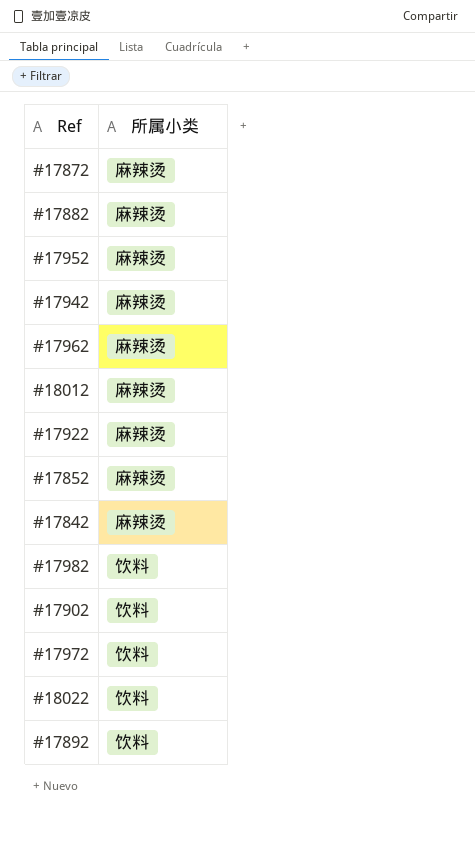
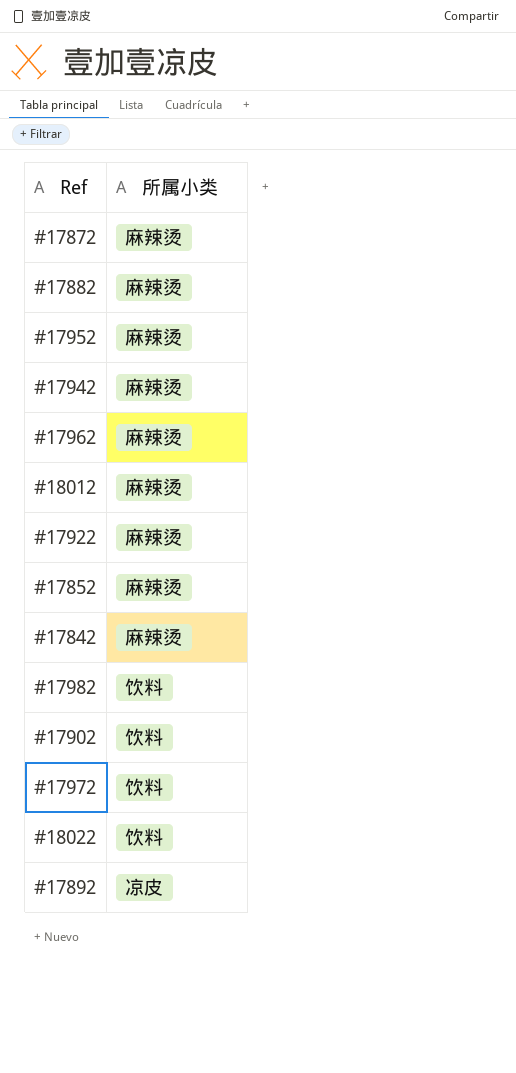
#17892 | 所属小类: 饮料 -> 凉皮

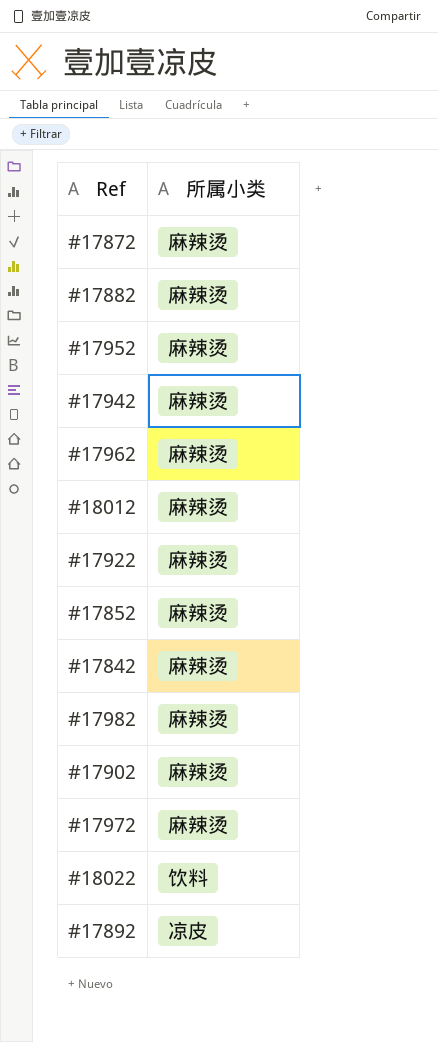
#17982 | 所属小类: 饮料 -> 麻辣烫
#17902 | 所属小类: 饮料 -> 麻辣烫
#17972 | 所属小类: 饮料 -> 麻辣烫

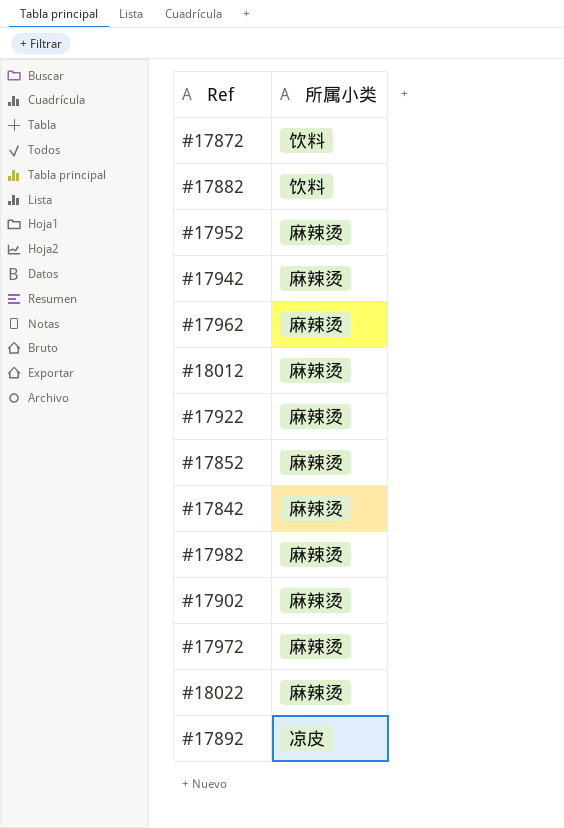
#17872 | 所属小类: 麻辣烫 -> 饮料
#17882 | 所属小类: 麻辣烫 -> 饮料
#18022 | 所属小类: 饮料 -> 麻辣烫

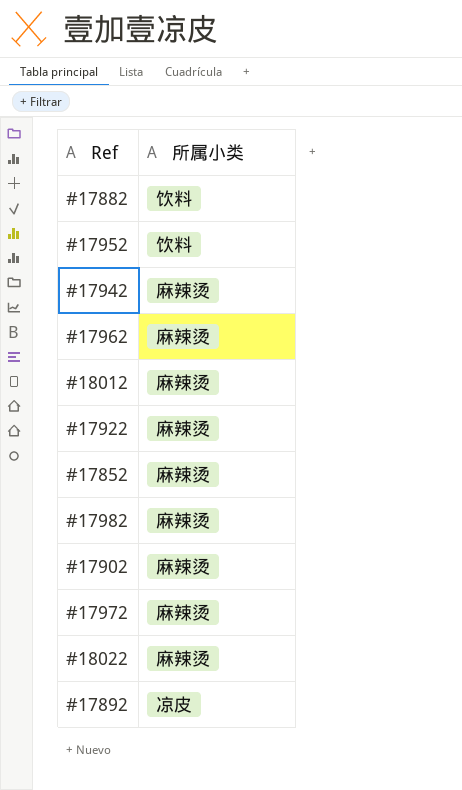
row #17872: 饮料 -> none
row #17842: 麻辣烫 -> none
#17952 | 所属小类: 麻辣烫 -> 饮料

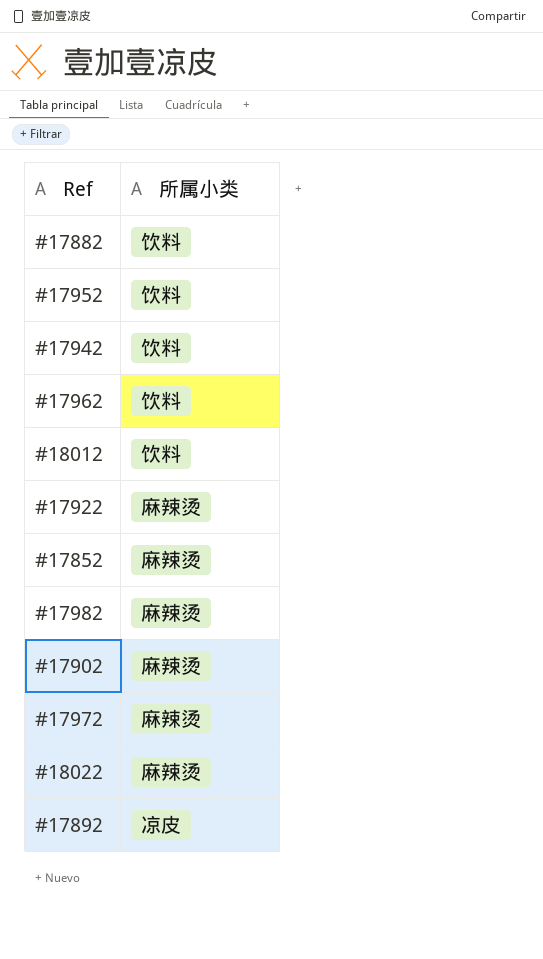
#17942 | 所属小类: 麻辣烫 -> 饮料
#17962 | 所属小类: 麻辣烫 -> 饮料
#18012 | 所属小类: 麻辣烫 -> 饮料

